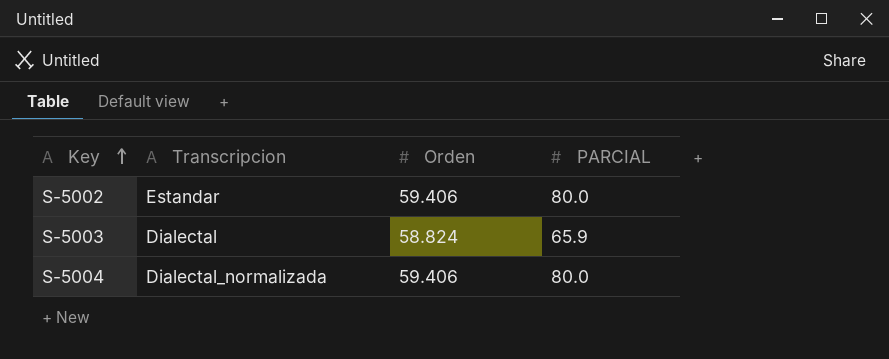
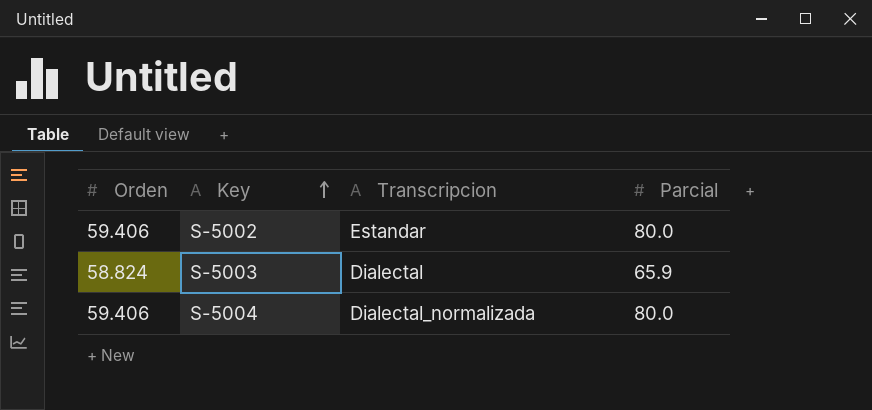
column Orden | position: 3 -> 1
column name: PARCIAL -> Parcial

